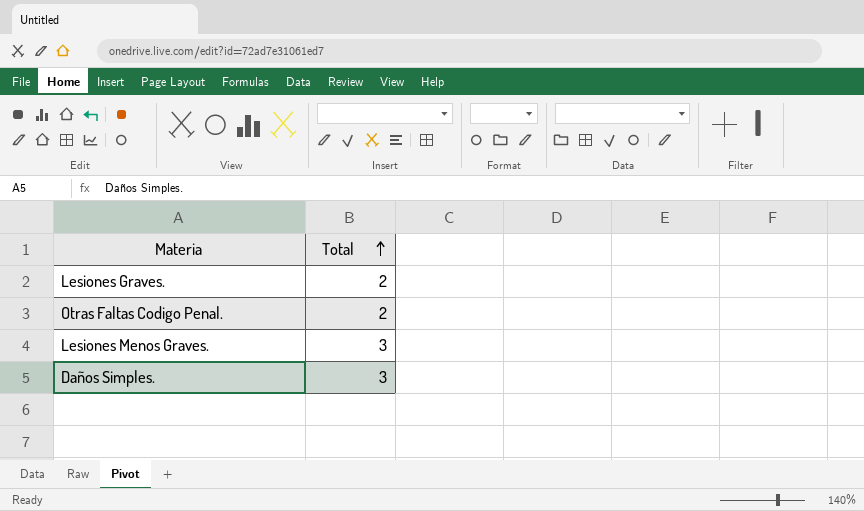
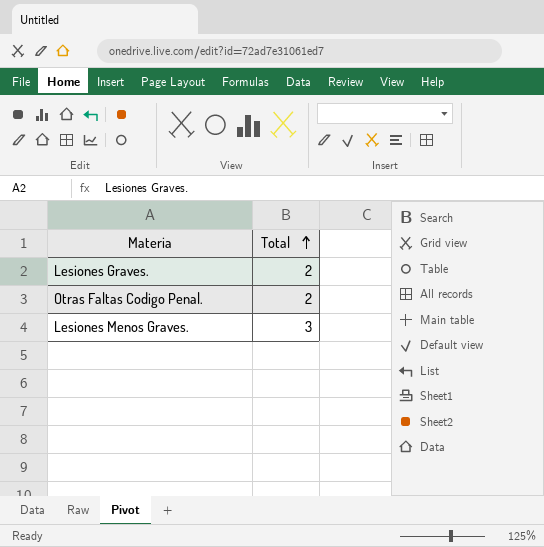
row Daños Simples.: 3 -> none

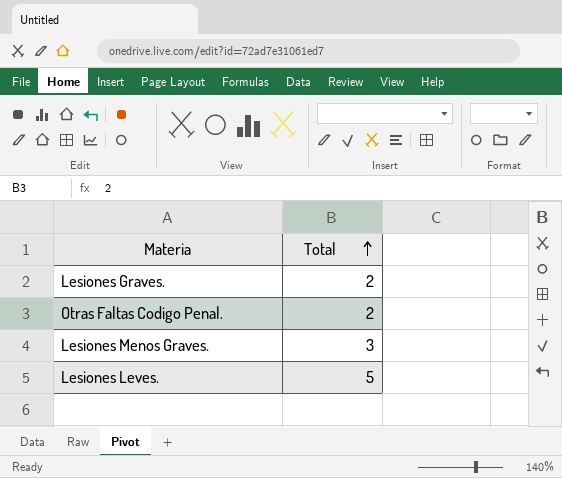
row Lesiones Leves.: none -> 5

